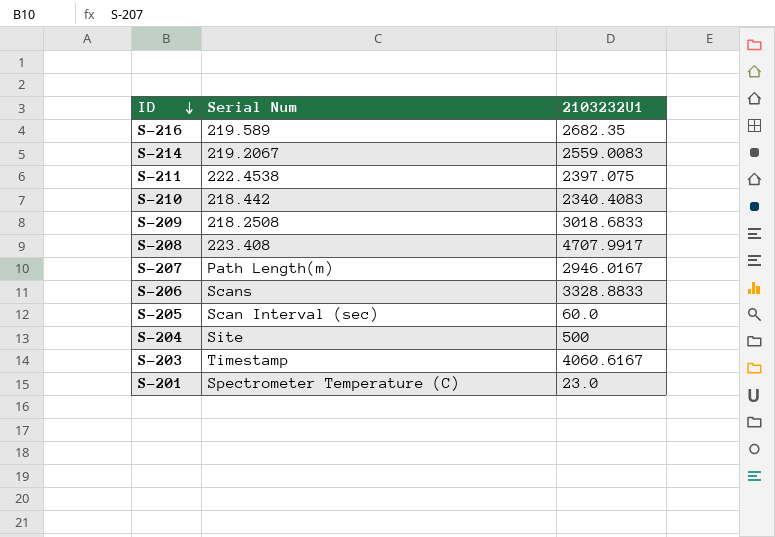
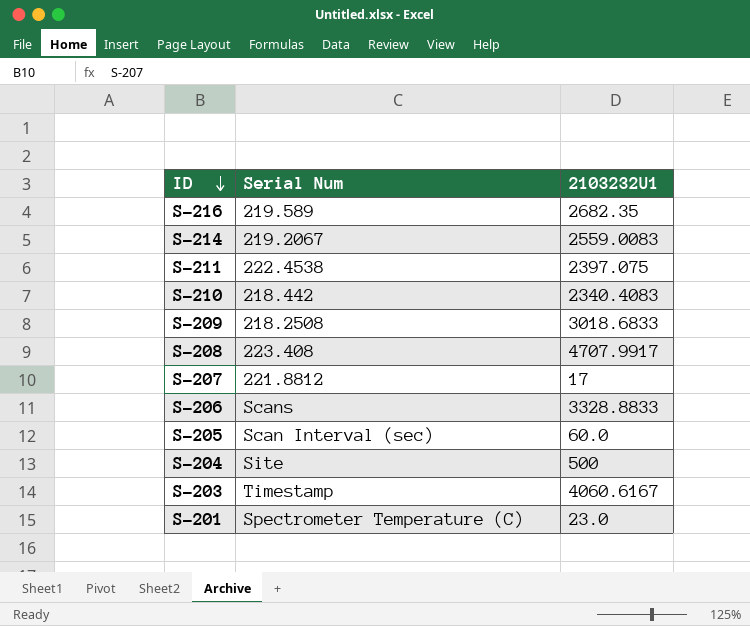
S-207 | Serial Num: Path Length(m) -> 221.8812
S-207 | 2103232U1: 2946.0167 -> 17

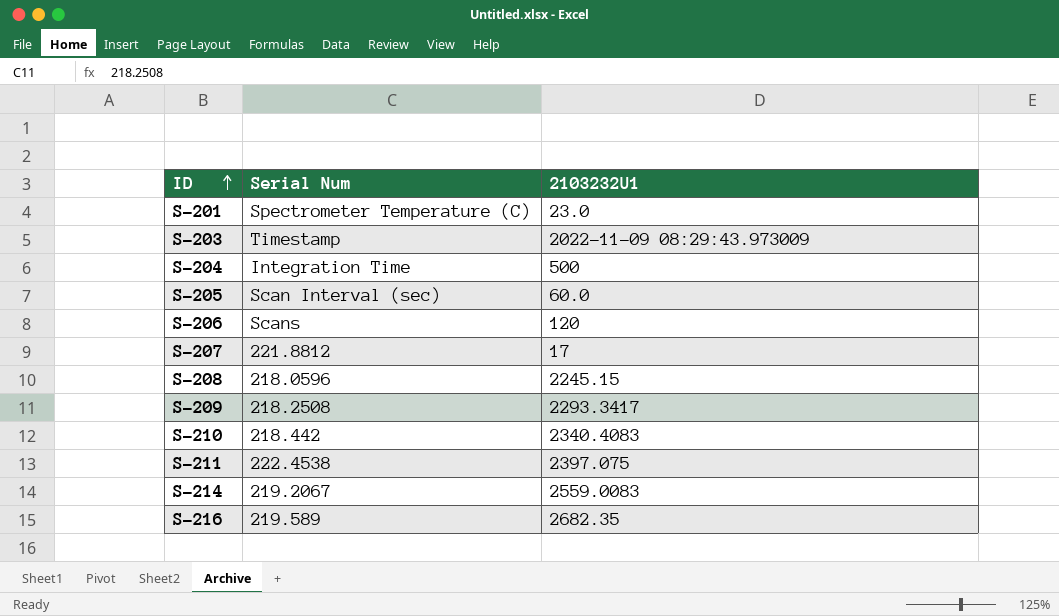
row order: ID descending -> ID ascending
S-203 | 2103232U1: 4060.6167 -> 2022-11-09 08:29:43.973009
S-204 | Serial Num: Site -> Integration Time
S-206 | 2103232U1: 3328.8833 -> 120
S-208 | Serial Num: 223.408 -> 218.0596
S-208 | 2103232U1: 4707.9917 -> 2245.15
S-209 | 2103232U1: 3018.6833 -> 2293.3417

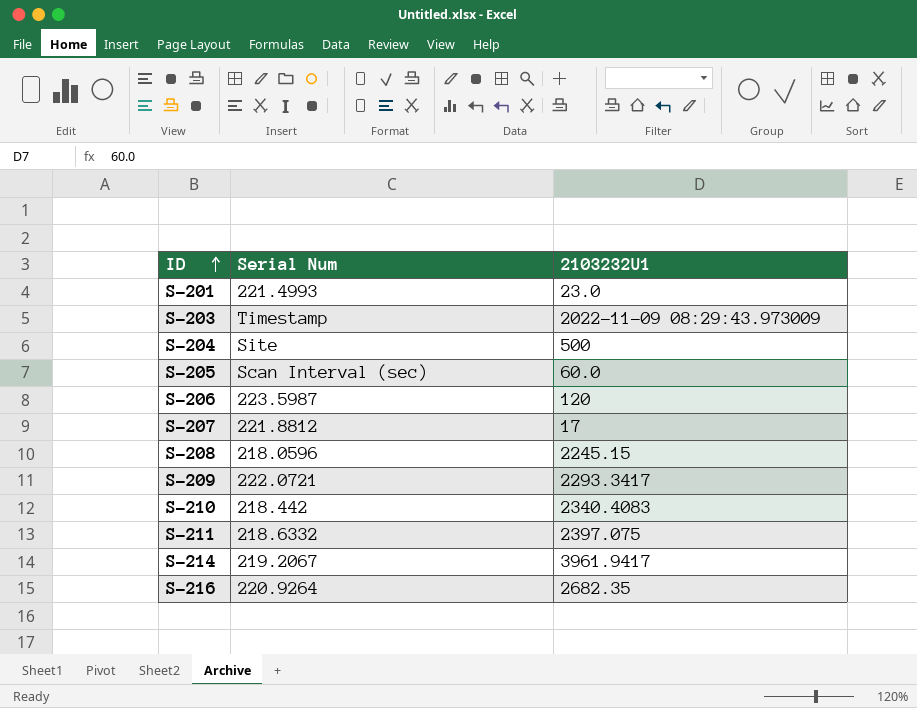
S-201 | Serial Num: Spectrometer Temperature (C) -> 221.4993
S-204 | Serial Num: Integration Time -> Site
S-206 | Serial Num: Scans -> 223.5987
S-209 | Serial Num: 218.2508 -> 222.0721
S-211 | Serial Num: 222.4538 -> 218.6332
S-214 | 2103232U1: 2559.0083 -> 3961.9417
S-216 | Serial Num: 219.589 -> 220.9264

